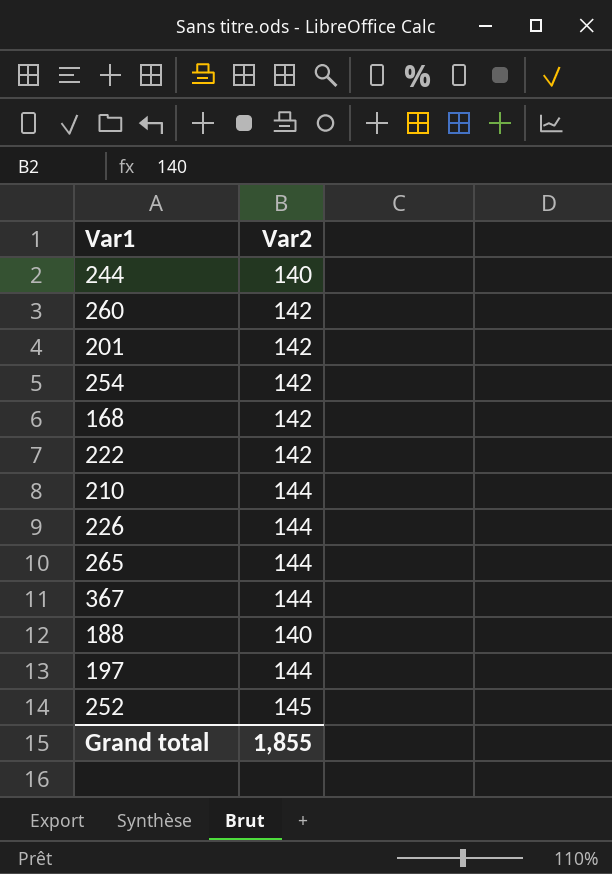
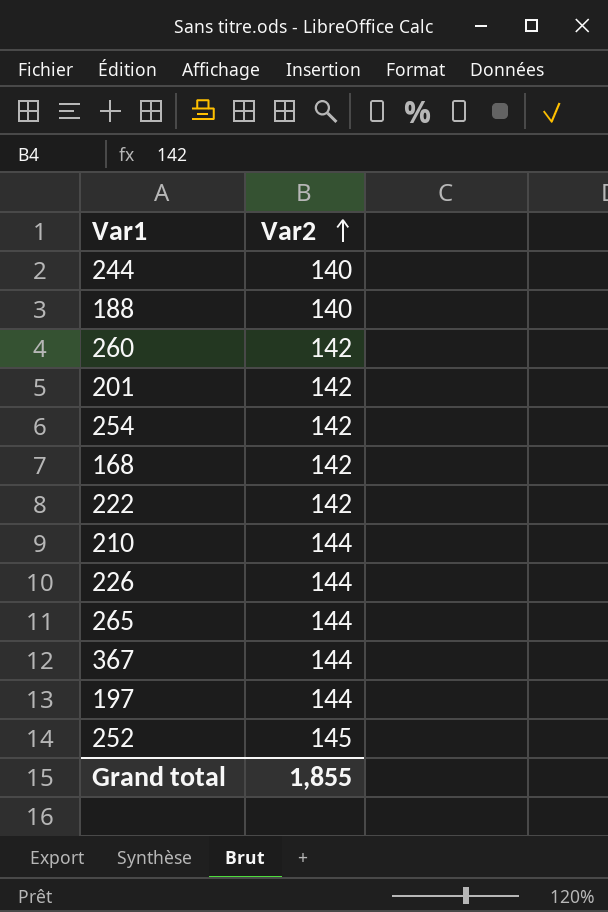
row order: none -> Var2 ascending

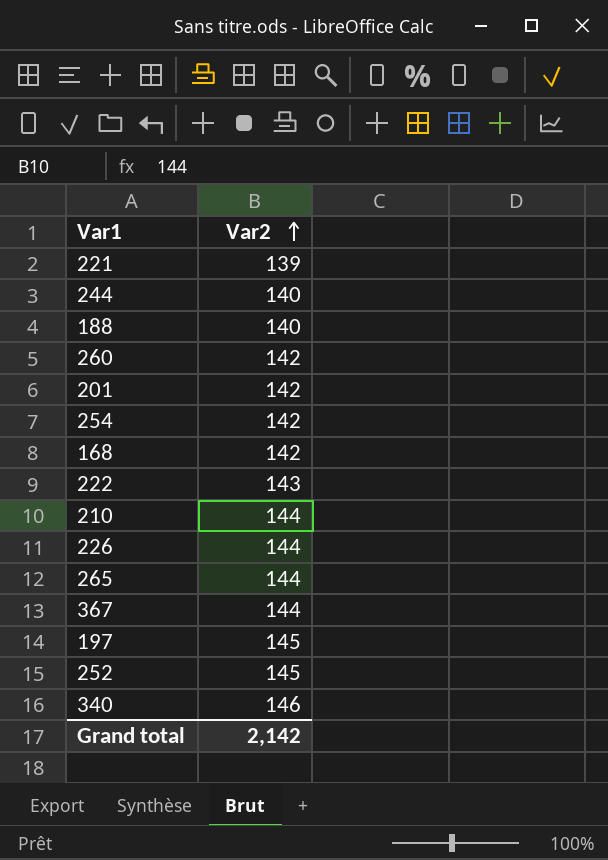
row 221: none -> 139
222 | Var2: 142 -> 143
197 | Var2: 144 -> 145
row 340: none -> 146
Grand total | Var2: 1,855 -> 2,142

